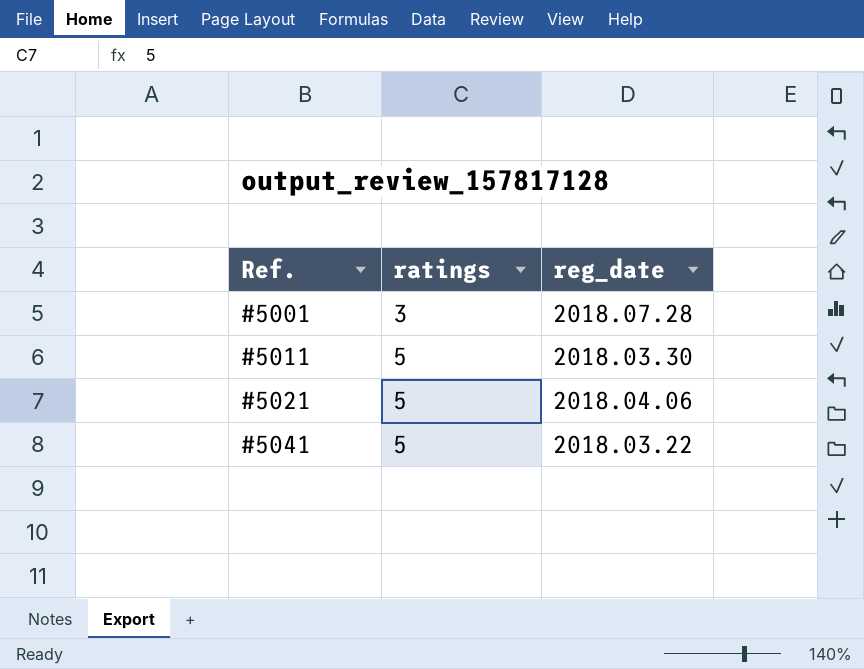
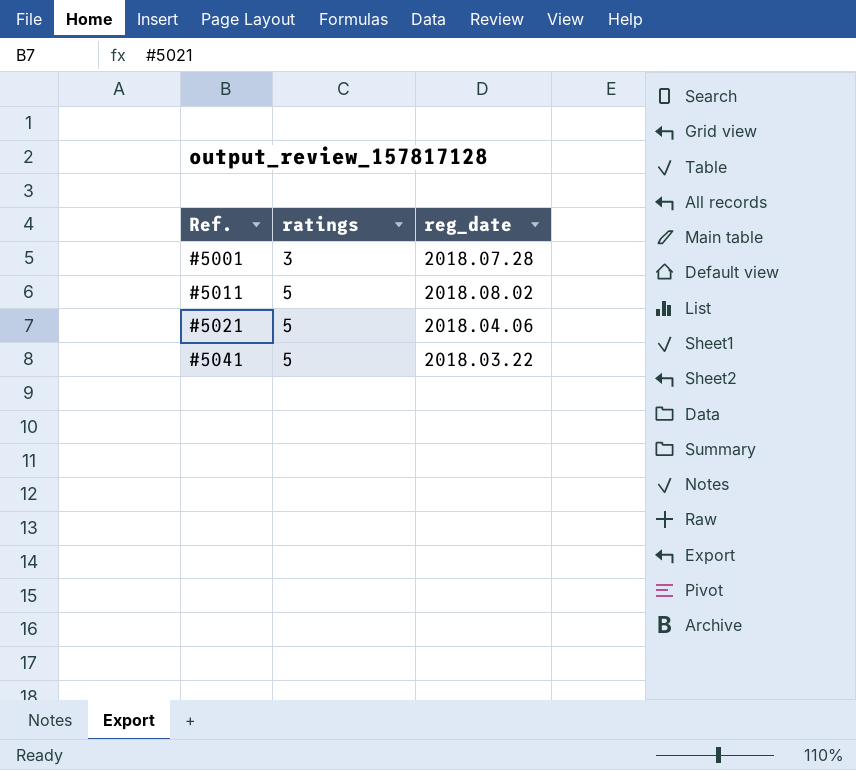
#5011 | reg_date: 2018.03.30 -> 2018.08.02

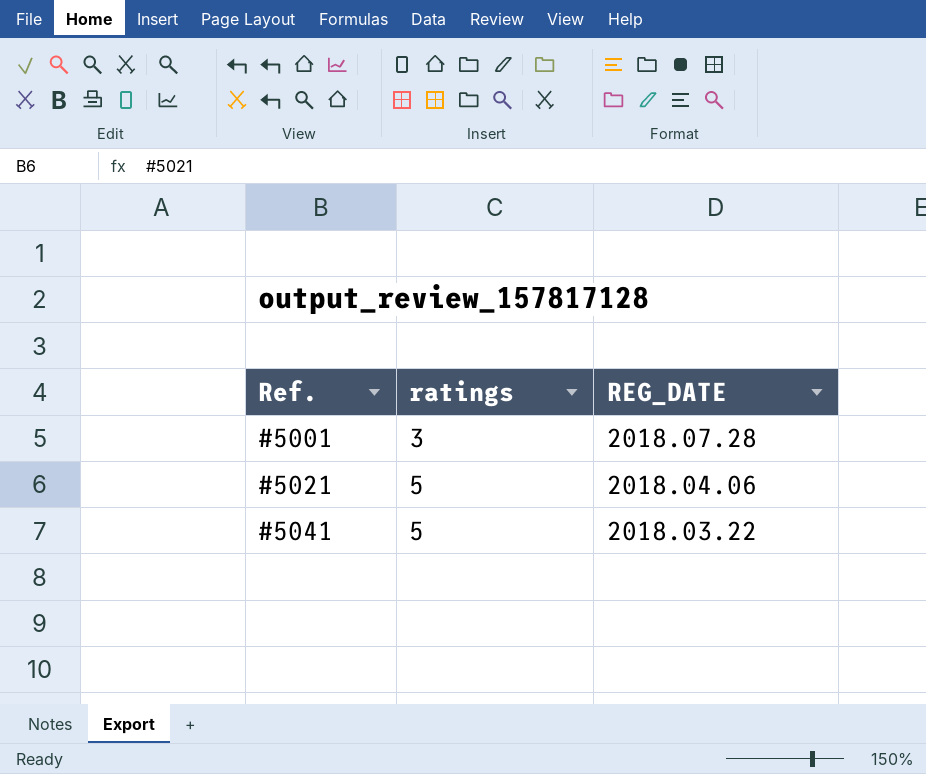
column name: reg_date -> REG_DATE
row #5011: 5 | 2018.08.02 -> none

